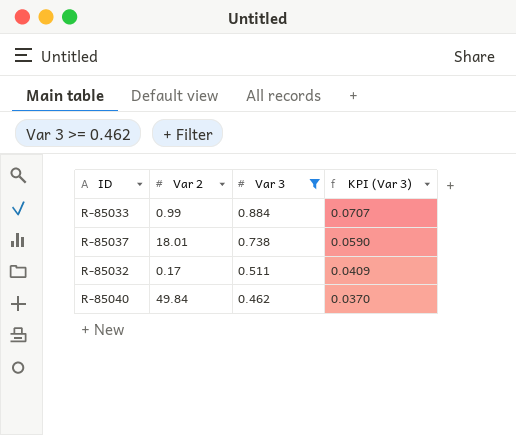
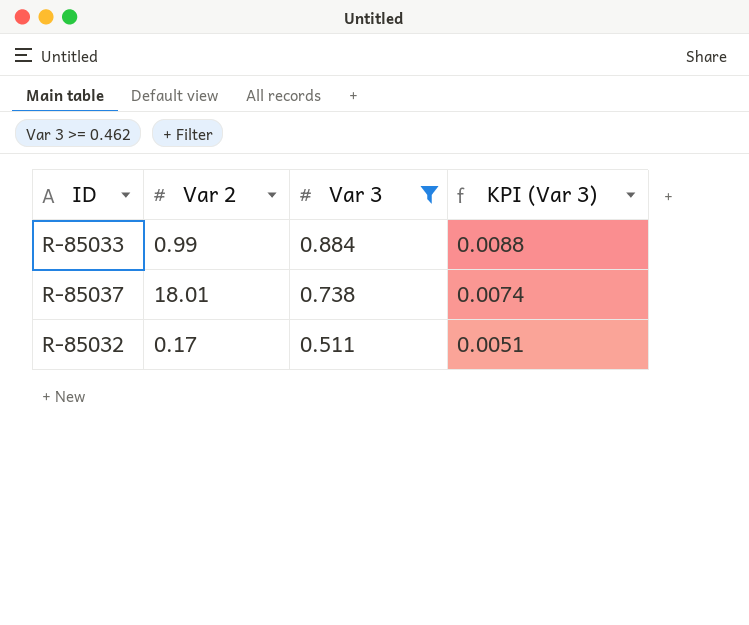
column KPI (Var 3) | formula: [Var 3] * 0.08 -> [Var 3] * 0.01
row R-85040: 49.84 | 0.462 | 0.0370 -> none

